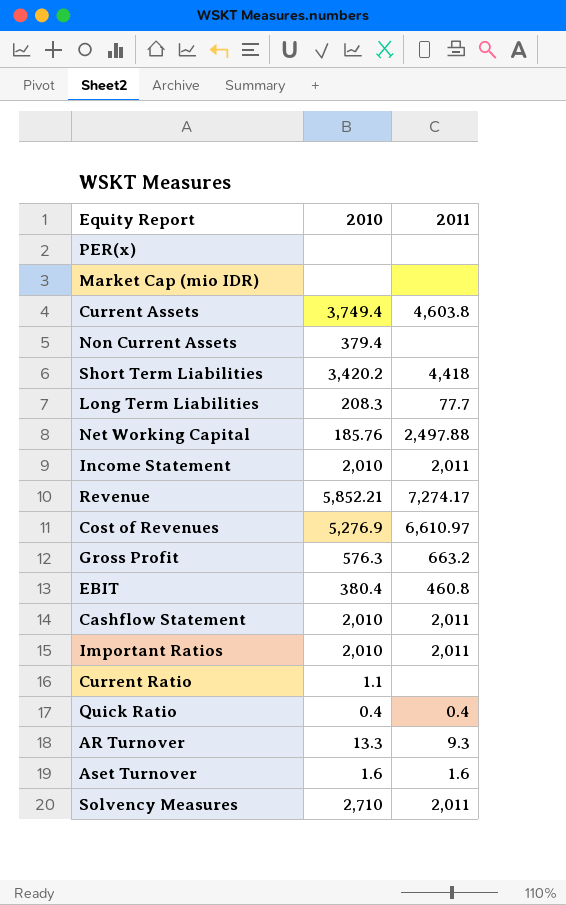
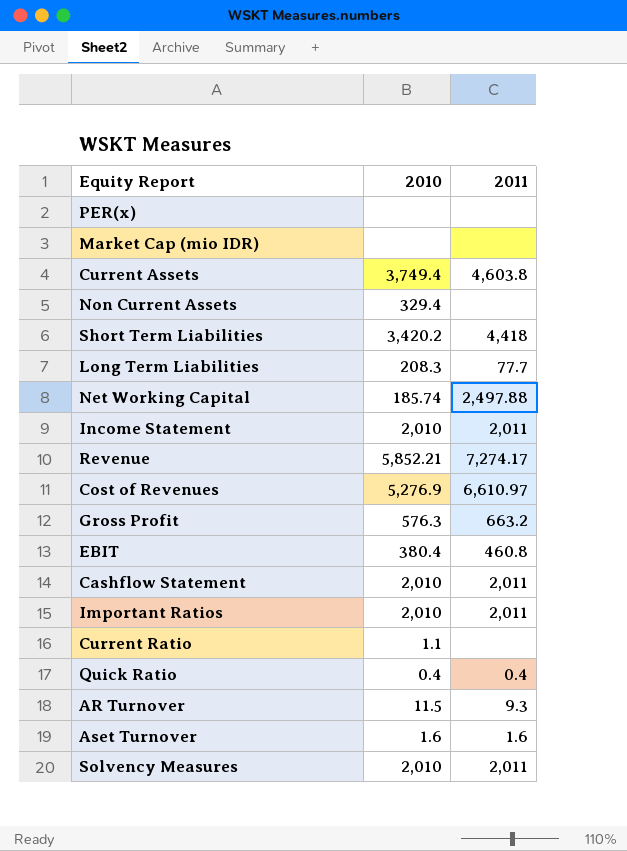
Non Current Assets | 2010: 379.4 -> 329.4
Net Working Capital | 2010: 185.76 -> 185.74
AR Turnover | 2010: 13.3 -> 11.5
Solvency Measures | 2010: 2,710 -> 2,010

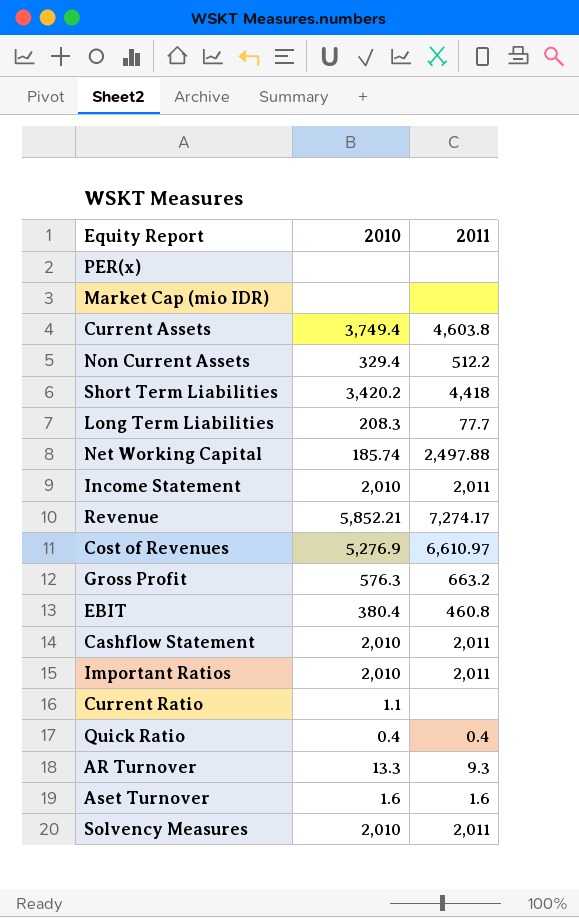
Non Current Assets | 2011: none -> 512.2
AR Turnover | 2010: 11.5 -> 13.3

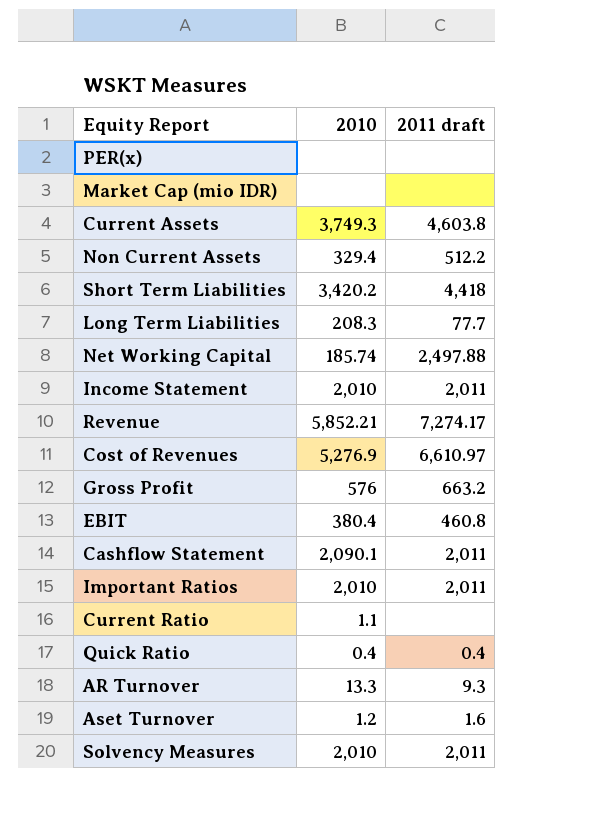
column name: 2011 -> 2011 draft
Current Assets | 2010: 3,749.4 -> 3,749.3
Gross Profit | 2010: 576.3 -> 576
Cashflow Statement | 2010: 2,010 -> 2,090.1
Aset Turnover | 2010: 1.6 -> 1.2

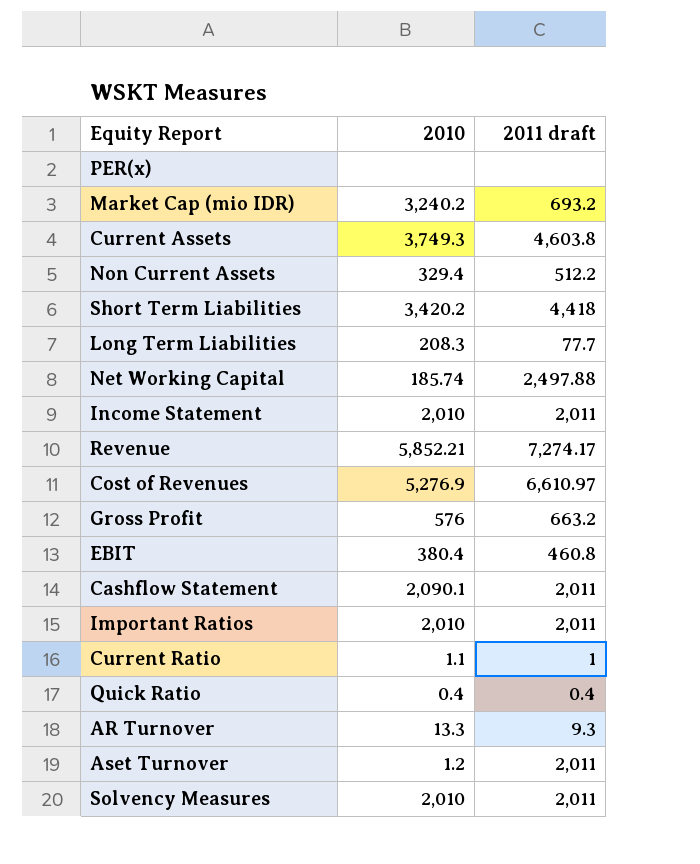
Market Cap (mio IDR) | 2010: none -> 3,240.2
Market Cap (mio IDR) | 2011 draft: none -> 693.2
Current Ratio | 2011 draft: none -> 1
Aset Turnover | 2011 draft: 1.6 -> 2,011

